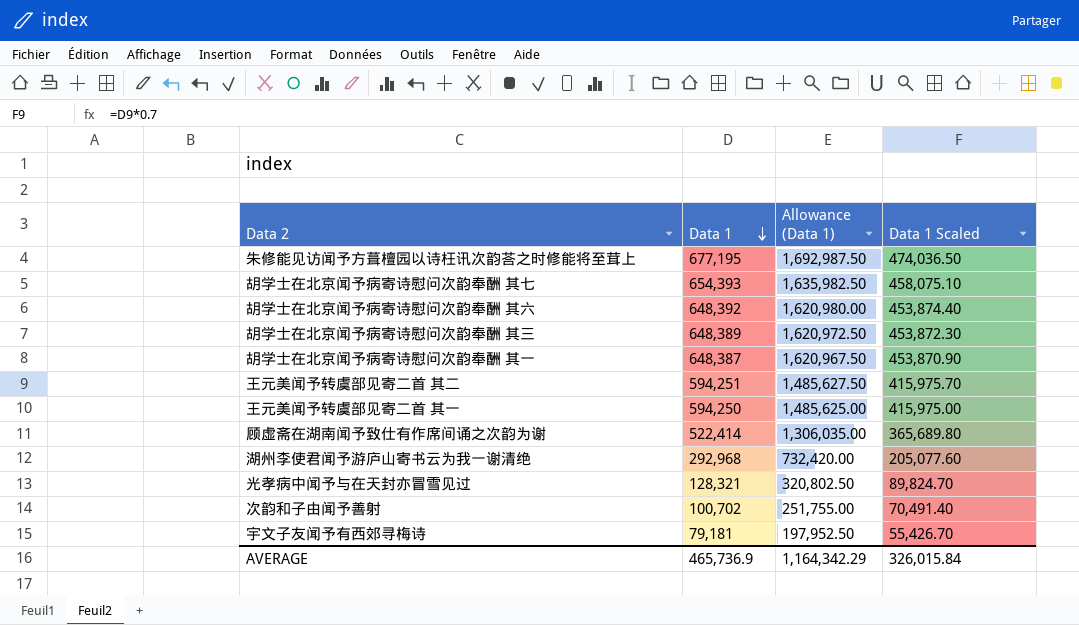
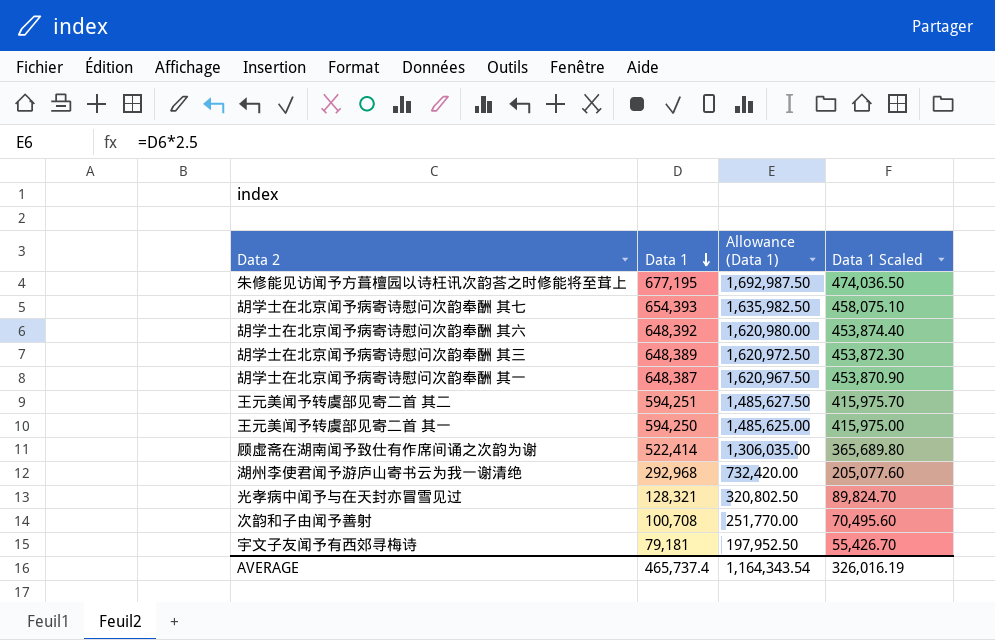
次韵和子由闻予善射 | Data 1: 100,702 -> 100,708
次韵和子由闻予善射 | Allowance (Data 1): 251,755.00 -> 251,770.00
次韵和子由闻予善射 | Data 1 Scaled: 70,491.40 -> 70,495.60
AVERAGE | Data 1: 465,736.9 -> 465,737.4
AVERAGE | Allowance (Data 1): 1,164,342.29 -> 1,164,343.54
AVERAGE | Data 1 Scaled: 326,015.84 -> 326,016.19

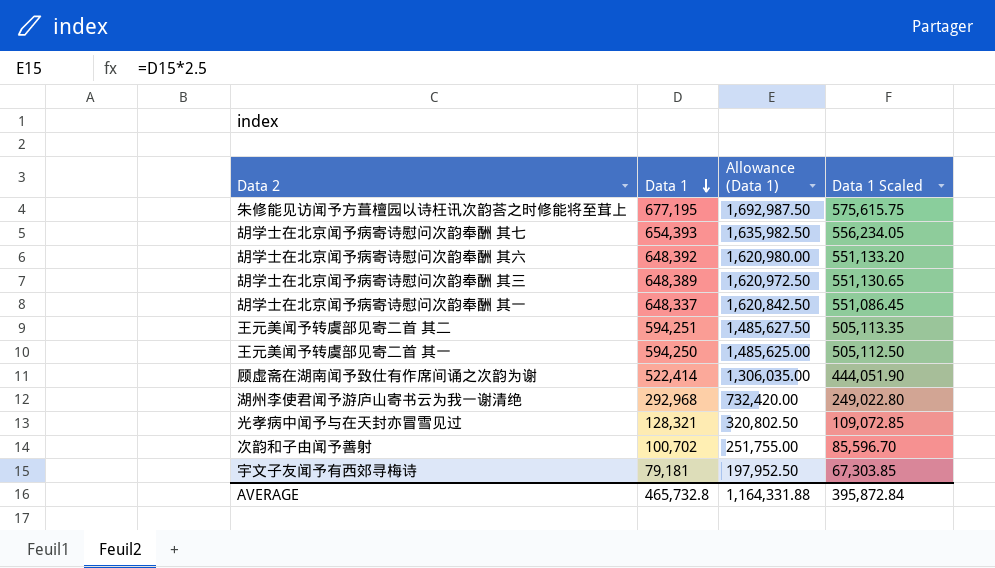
column Data 1 Scaled | formula: [Data 1] * 0.7 -> [Data 1] * 0.85
胡学士在北京闻予病寄诗慰问次韵奉酬 其一 | Data 1: 648,387 -> 648,337
胡学士在北京闻予病寄诗慰问次韵奉酬 其一 | Allowance (Data 1): 1,620,967.50 -> 1,620,842.50
次韵和子由闻予善射 | Data 1: 100,708 -> 100,702
次韵和子由闻予善射 | Allowance (Data 1): 251,770.00 -> 251,755.00
AVERAGE | Data 1: 465,737.4 -> 465,732.8
AVERAGE | Allowance (Data 1): 1,164,343.54 -> 1,164,331.88
AVERAGE | Data 1 Scaled: 326,016.19 -> 395,872.84

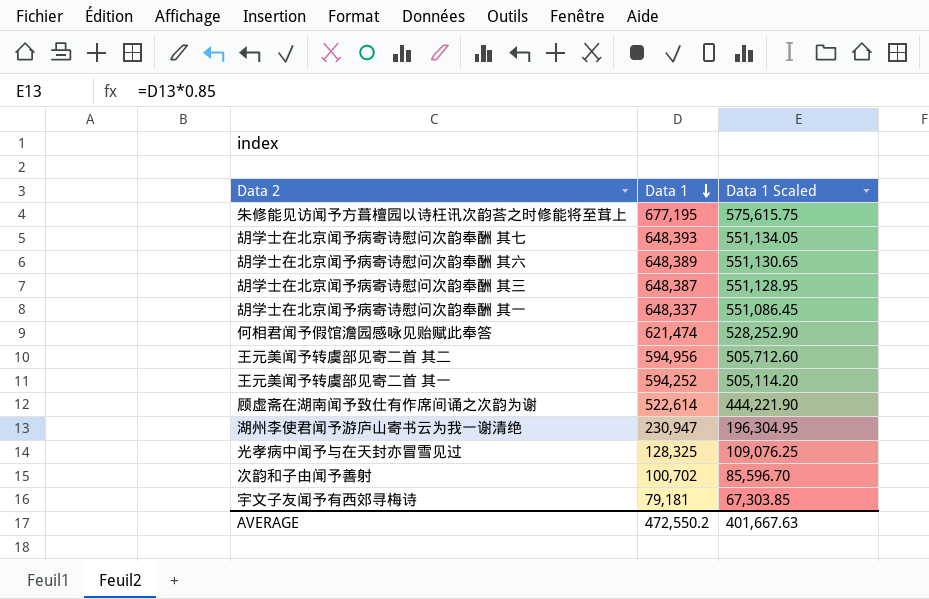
column Allowance (Data 1) | formula: [Data 1] * 2.5 -> none
胡学士在北京闻予病寄诗慰问次韵奉酬 其七 | Data 1: 654,393 -> 648,393
胡学士在北京闻予病寄诗慰问次韵奉酬 其七 | Data 1 Scaled: 556,234.05 -> 551,134.05
胡学士在北京闻予病寄诗慰问次韵奉酬 其六 | Data 1: 648,392 -> 648,389
胡学士在北京闻予病寄诗慰问次韵奉酬 其六 | Data 1 Scaled: 551,133.20 -> 551,130.65
胡学士在北京闻予病寄诗慰问次韵奉酬 其三 | Data 1: 648,389 -> 648,387
胡学士在北京闻予病寄诗慰问次韵奉酬 其三 | Data 1 Scaled: 551,130.65 -> 551,128.95
row 何相君闻予假馆澹园感咏见贻赋此奉答: none -> 621,474 | 528,252.90
王元美闻予转虞部见寄二首 其二 | Data 1: 594,251 -> 594,956
王元美闻予转虞部见寄二首 其二 | Data 1 Scaled: 505,113.35 -> 505,712.60
王元美闻予转虞部见寄二首 其一 | Data 1: 594,250 -> 594,252
王元美闻予转虞部见寄二首 其一 | Data 1 Scaled: 505,112.50 -> 505,114.20
顾虚斋在湖南闻予致仕有作席间诵之次韵为谢 | Data 1: 522,414 -> 522,614
顾虚斋在湖南闻予致仕有作席间诵之次韵为谢 | Data 1 Scaled: 444,051.90 -> 444,221.90
湖州李使君闻予游庐山寄书云为我一谢清绝 | Data 1: 292,968 -> 230,947
湖州李使君闻予游庐山寄书云为我一谢清绝 | Data 1 Scaled: 249,022.80 -> 196,304.95
光孝病中闻予与在天封亦冒雪见过 | Data 1: 128,321 -> 128,325
光孝病中闻予与在天封亦冒雪见过 | Data 1 Scaled: 109,072.85 -> 109,076.25
AVERAGE | Data 1: 465,732.8 -> 472,550.2
AVERAGE | Data 1 Scaled: 395,872.84 -> 401,667.63

